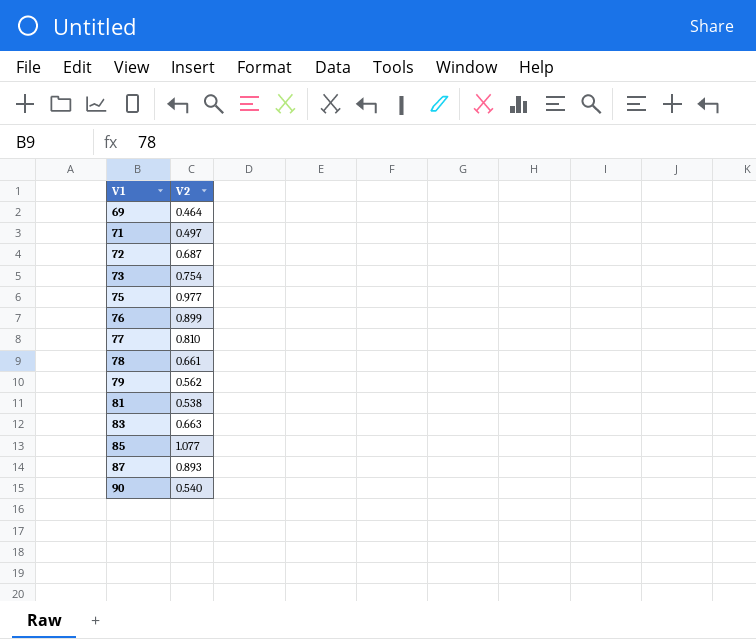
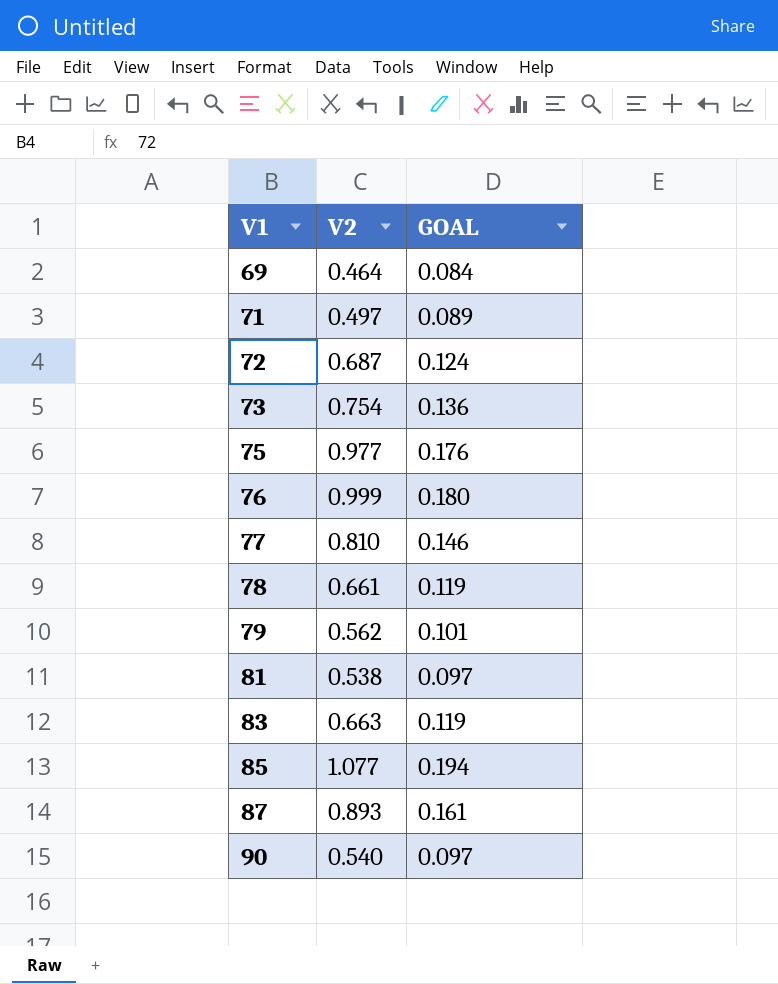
column GOAL | formula: none -> [V2] * 0.18
76 | V2: 0.899 -> 0.999

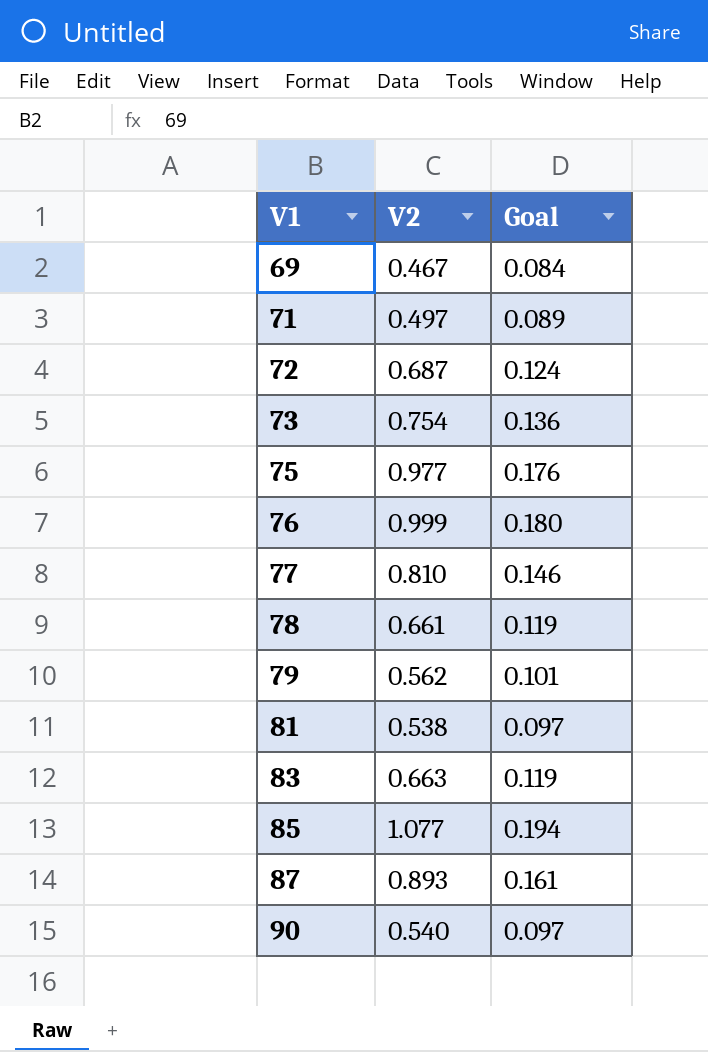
column name: GOAL -> Goal
69 | V2: 0.464 -> 0.467

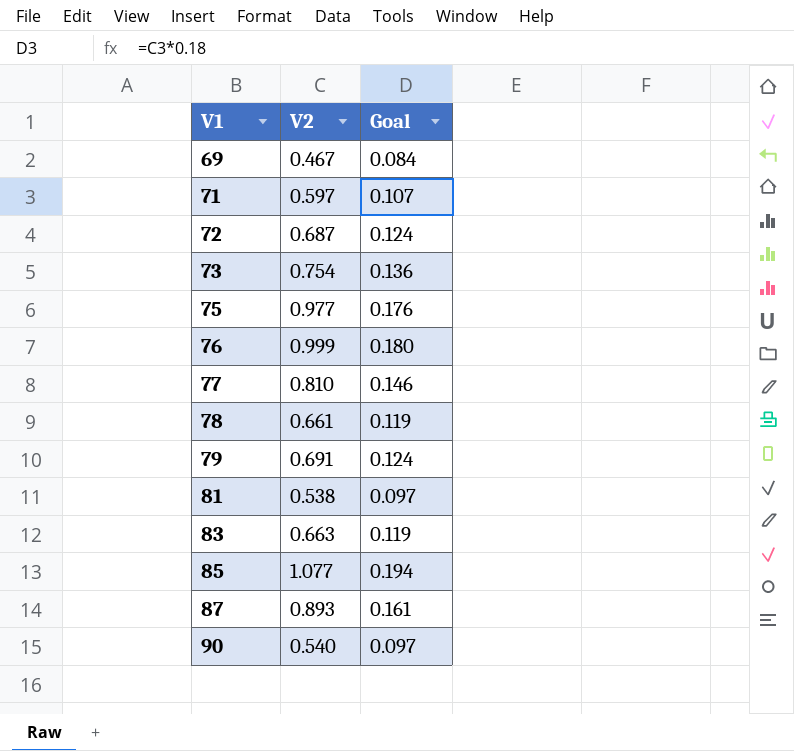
71 | V2: 0.497 -> 0.597
71 | Goal: 0.089 -> 0.107
79 | V2: 0.562 -> 0.691
79 | Goal: 0.101 -> 0.124

